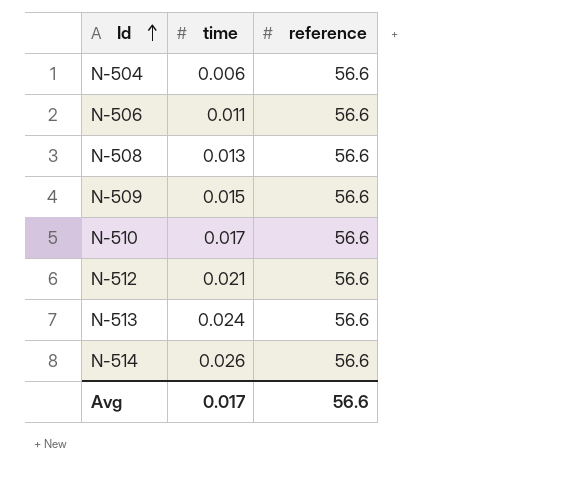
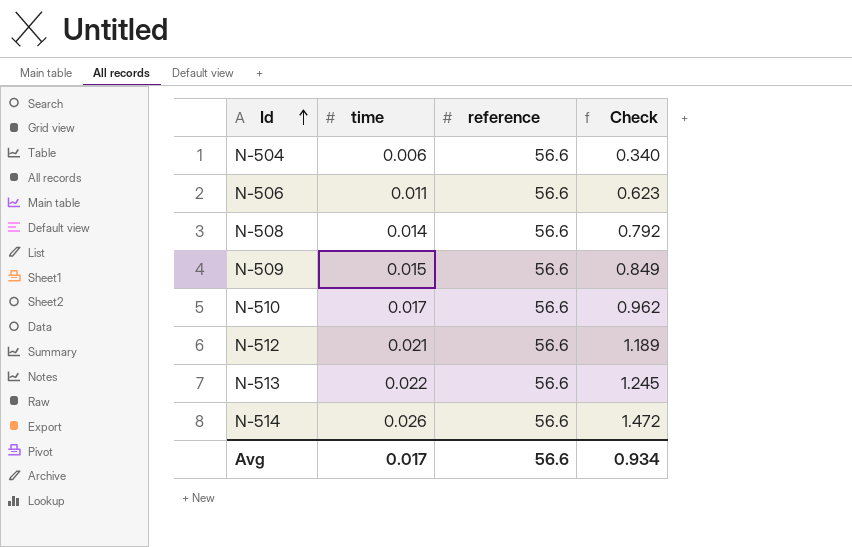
column Check | formula: none -> [time] * [reference]
N-508 | time: 0.013 -> 0.014
N-513 | time: 0.024 -> 0.022

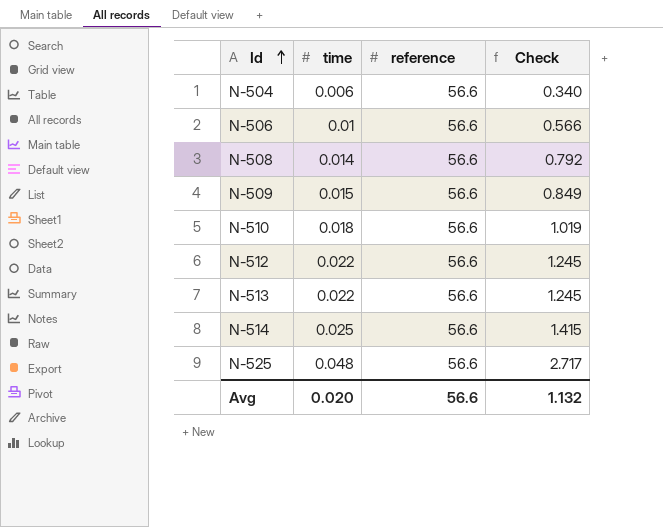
N-506 | time: 0.011 -> 0.01
N-506 | Check: 0.623 -> 0.566
N-510 | time: 0.017 -> 0.018
N-510 | Check: 0.962 -> 1.019
N-512 | time: 0.021 -> 0.022
N-512 | Check: 1.189 -> 1.245
N-514 | time: 0.026 -> 0.025
N-514 | Check: 1.472 -> 1.415
row N-525: none -> 0.048 | 56.6 | 2.717
Avg | time: 0.017 -> 0.020
Avg | Check: 0.934 -> 1.132

